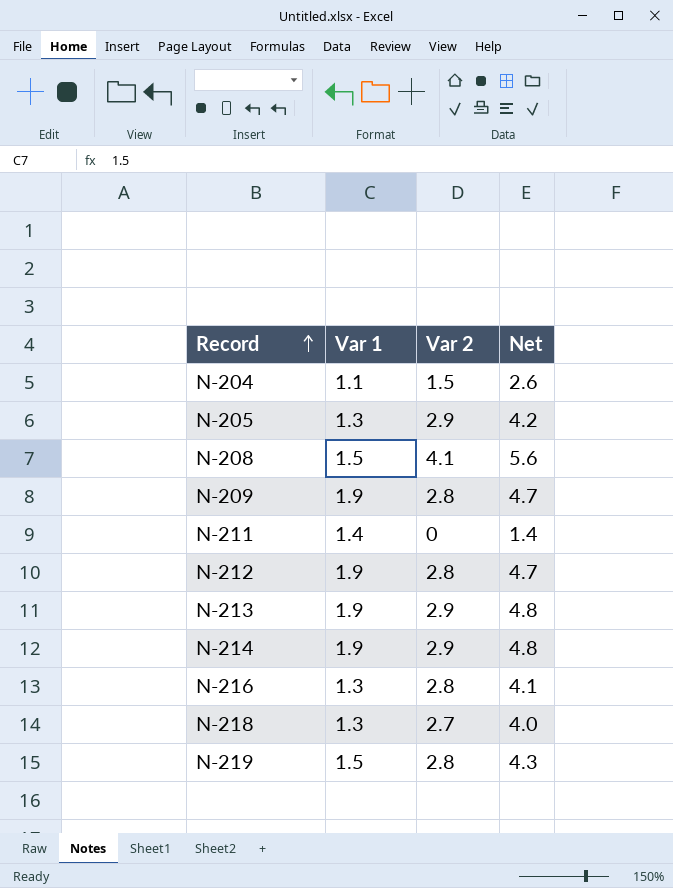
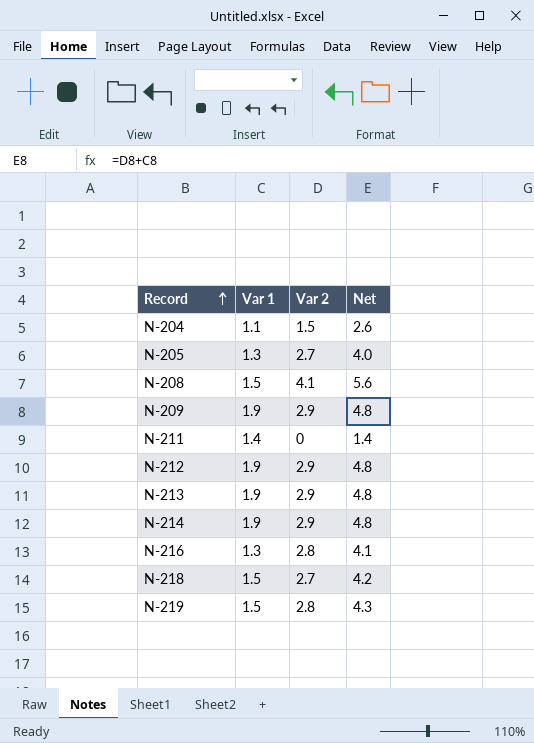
N-205 | Var 2: 2.9 -> 2.7
N-205 | Net: 4.2 -> 4.0
N-209 | Var 2: 2.8 -> 2.9
N-209 | Net: 4.7 -> 4.8
N-212 | Var 2: 2.8 -> 2.9
N-212 | Net: 4.7 -> 4.8
N-218 | Var 1: 1.3 -> 1.5
N-218 | Net: 4.0 -> 4.2

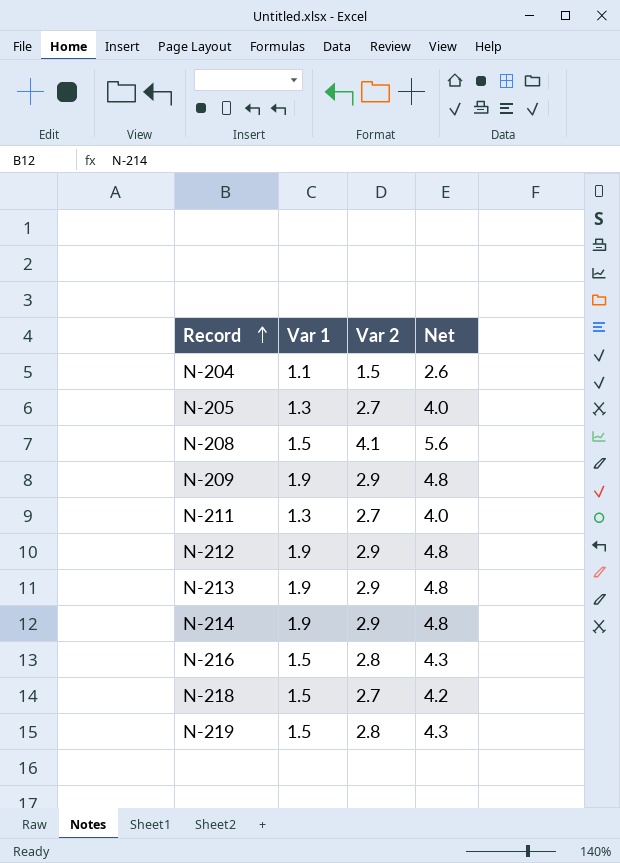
N-211 | Var 1: 1.4 -> 1.3
N-211 | Var 2: 0 -> 2.7
N-211 | Net: 1.4 -> 4.0
N-216 | Var 1: 1.3 -> 1.5
N-216 | Net: 4.1 -> 4.3

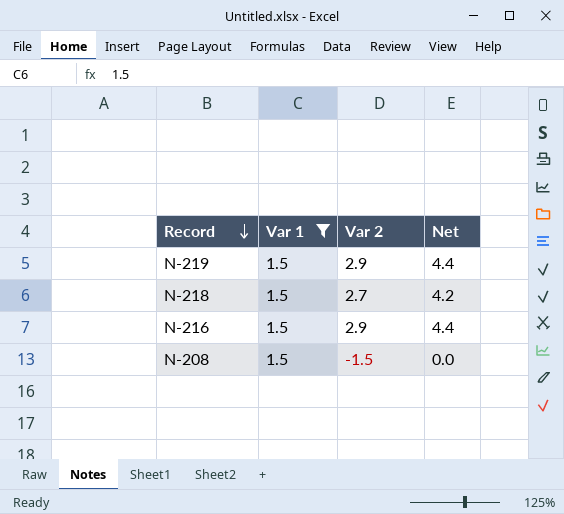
filter: none -> Var 1 = 1.5
row order: Record ascending -> Record descending
N-219 | Var 2: 2.8 -> 2.9
N-219 | Net: 4.3 -> 4.4
N-216 | Var 2: 2.8 -> 2.9
N-216 | Net: 4.3 -> 4.4
N-208 | Var 2: 4.1 -> -1.5
N-208 | Net: 5.6 -> 0.0

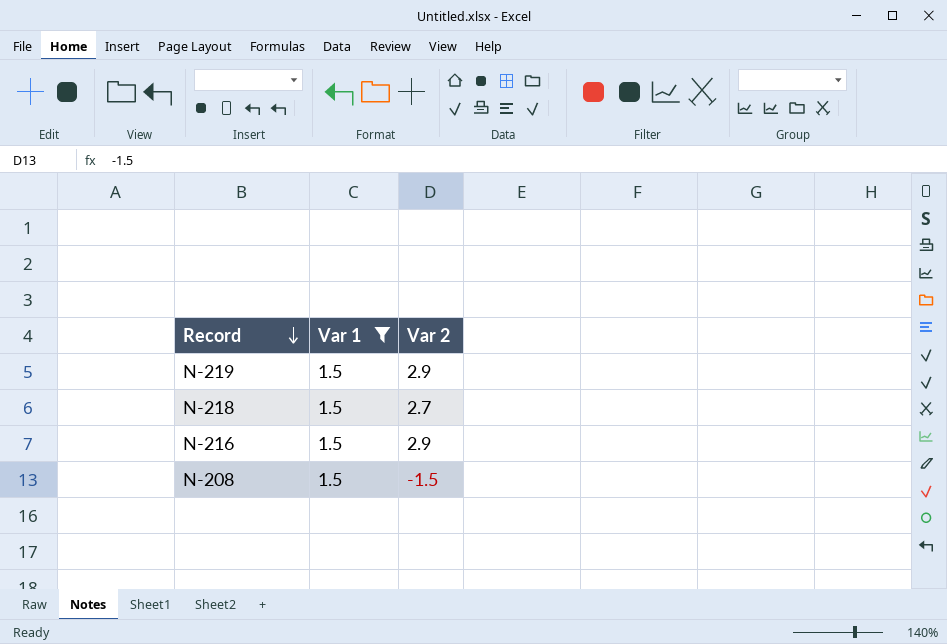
column Net | formula: [Var 1] + [Var 2] -> none

